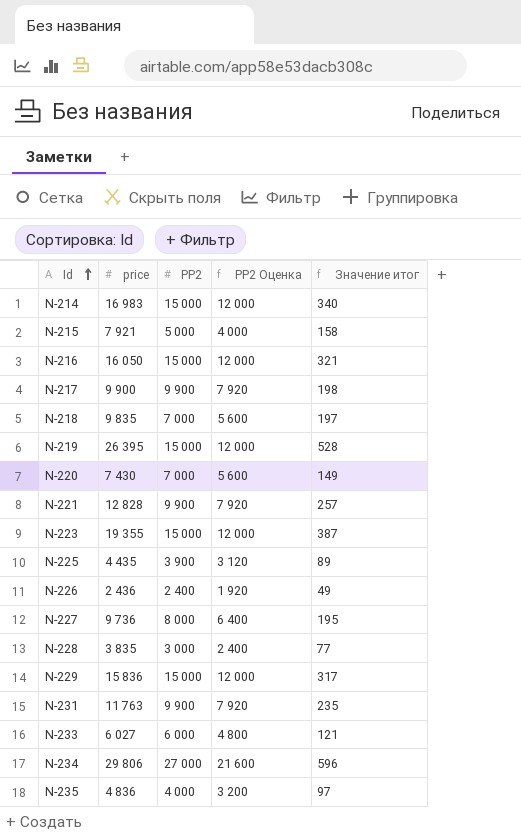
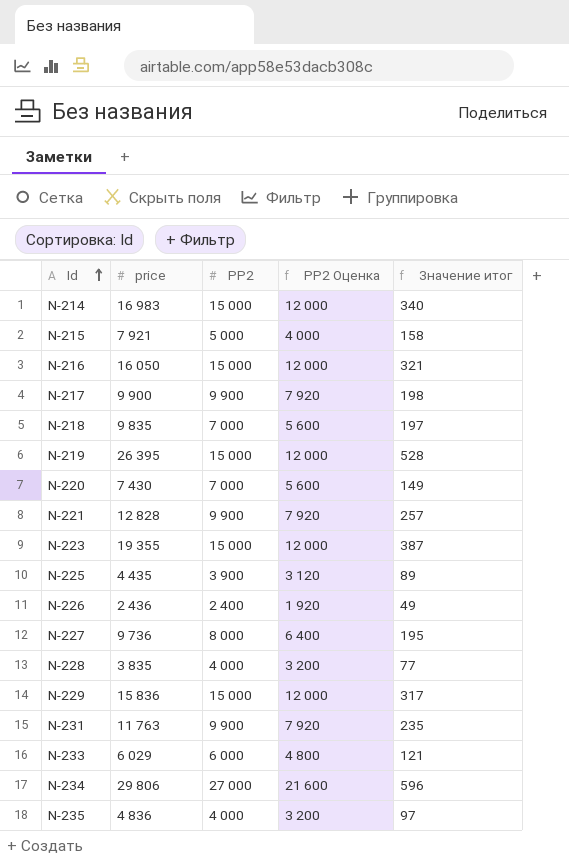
N-228 | PP2: 3 000 -> 4 000
N-228 | PP2 Оценка: 2 400 -> 3 200
N-233 | price: 6 027 -> 6 029

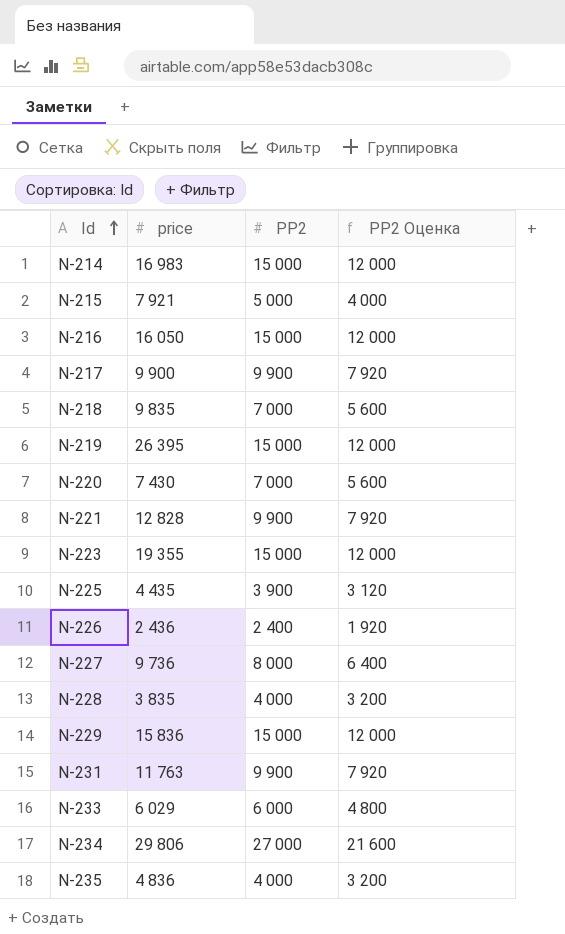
column Значение итог | formula: [price] * 0,02 -> none

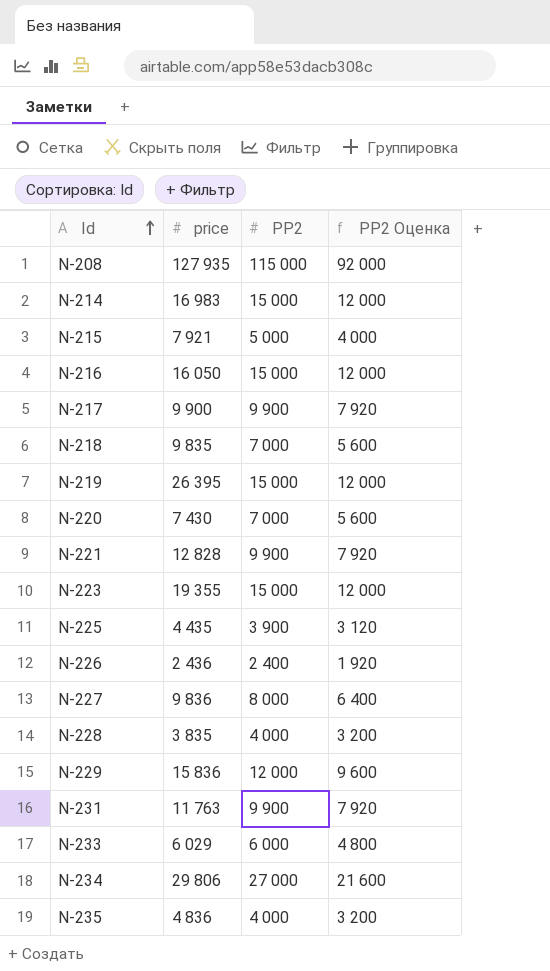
row N-208: none -> 127 935 | 115 000 | 92 000
N-227 | price: 9 736 -> 9 836
N-229 | PP2: 15 000 -> 12 000
N-229 | PP2 Оценка: 12 000 -> 9 600

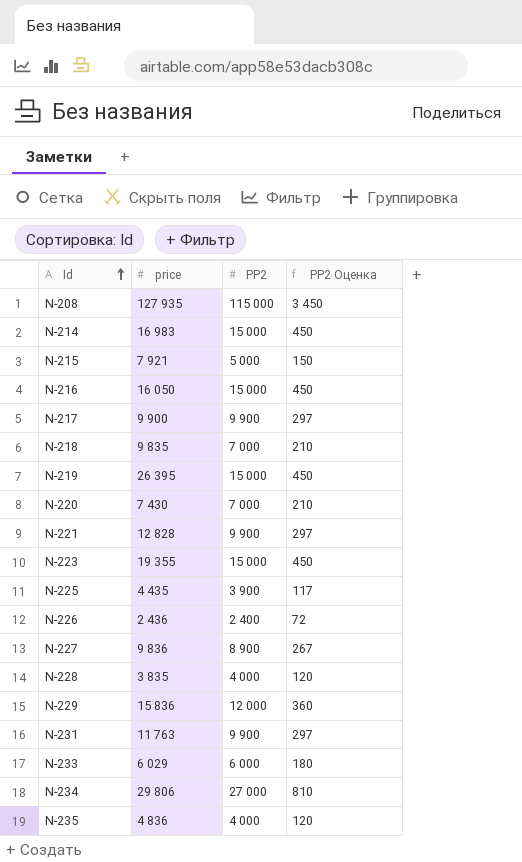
column PP2 Оценка | formula: [PP2] * 0,8 -> [PP2] * 0,03
N-227 | PP2: 8 000 -> 8 900

